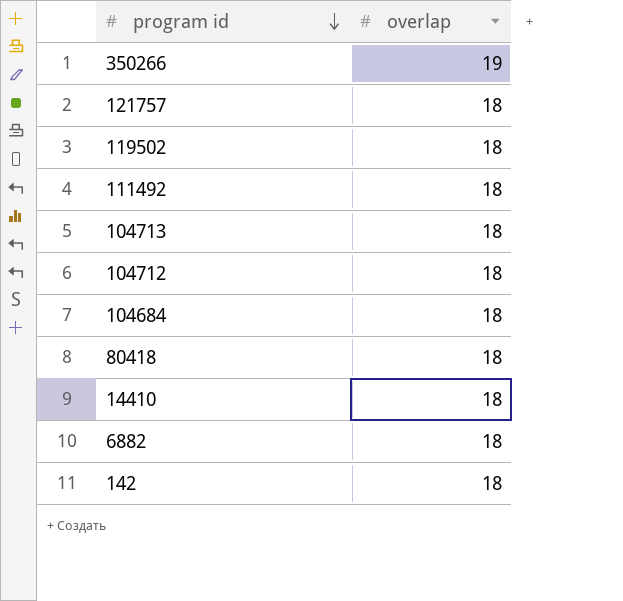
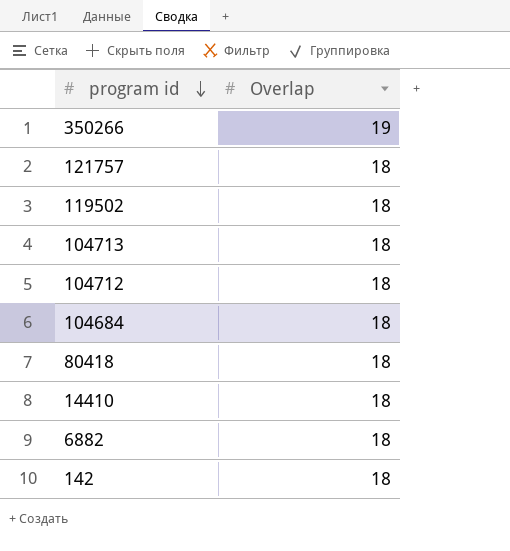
column name: overlap -> Overlap
row 111492: 18 -> none

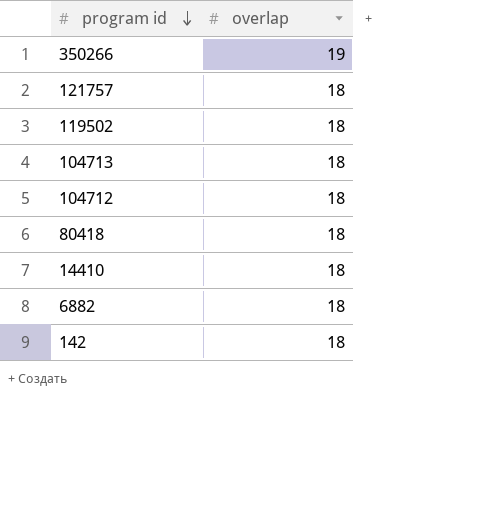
column name: Overlap -> overlap
row 104684: 18 -> none

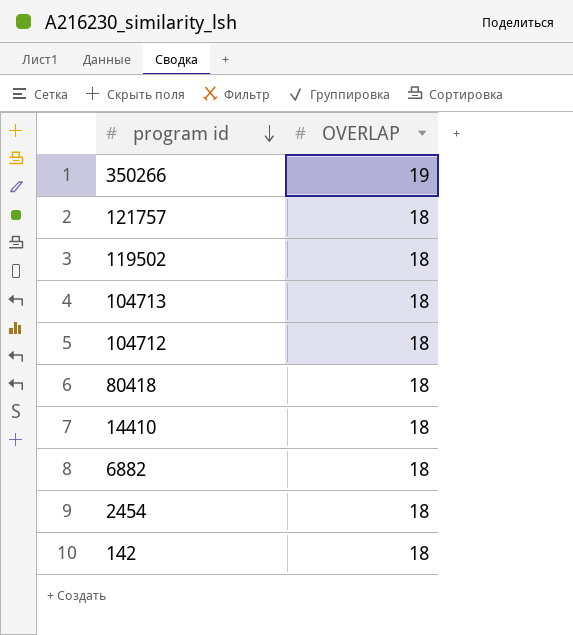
column name: overlap -> OVERLAP
row 2454: none -> 18

